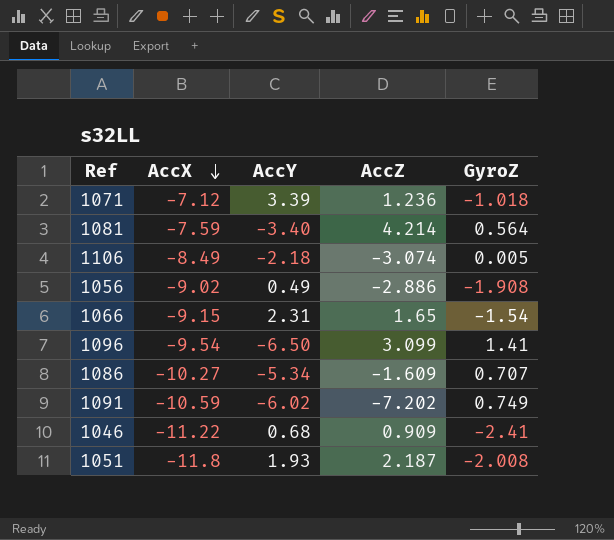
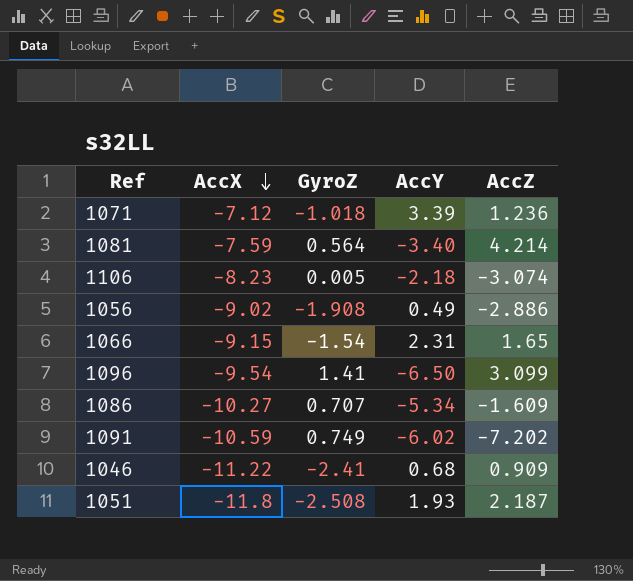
column GyroZ | position: 5 -> 3
1106 | AccX: -8.49 -> -8.23
1051 | GyroZ: -2.008 -> -2.508

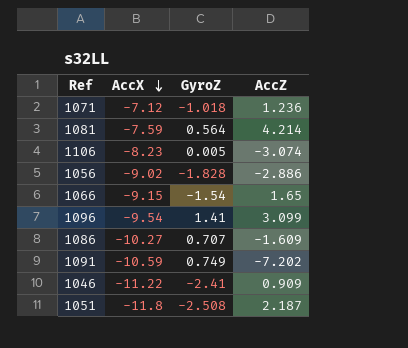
column AccY | position: 4 -> none
1056 | GyroZ: -1.908 -> -1.828

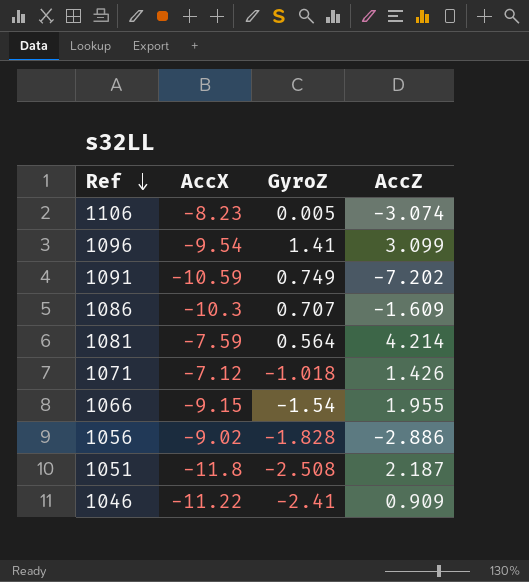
row order: AccX descending -> Ref descending
1086 | AccX: -10.27 -> -10.3
1071 | AccZ: 1.236 -> 1.426
1066 | AccZ: 1.65 -> 1.955

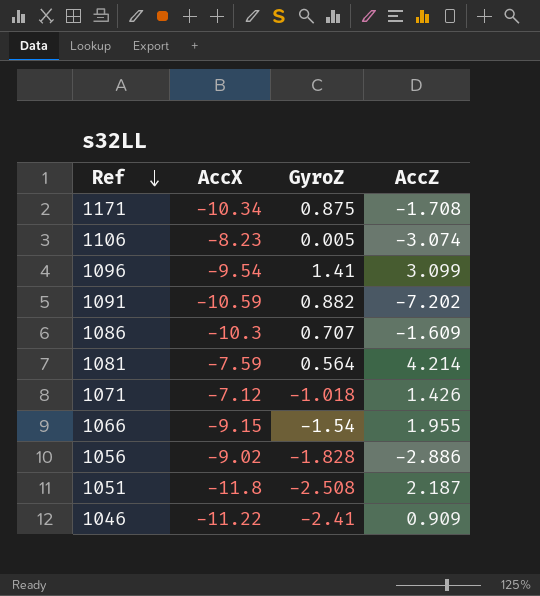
row 1171: none -> -10.34 | 0.875 | -1.708
1091 | GyroZ: 0.749 -> 0.882

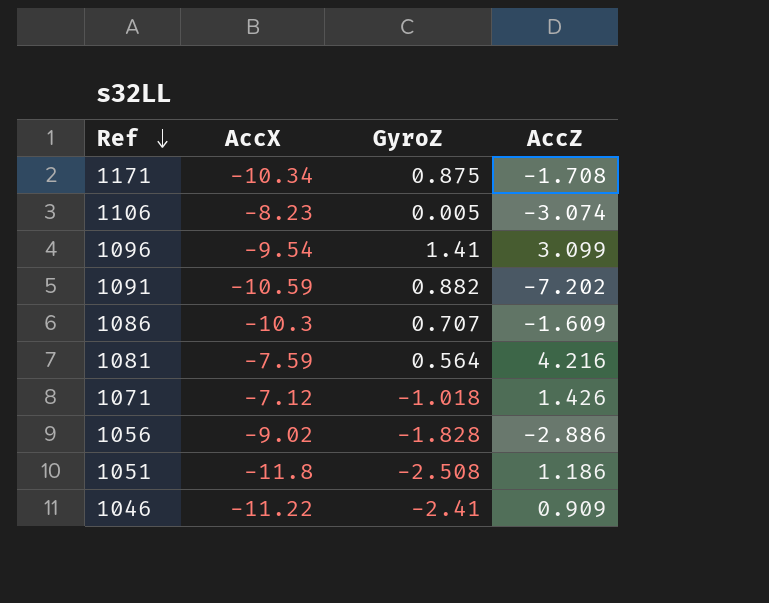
row 1066: -9.15 | -1.54 | 1.955 -> none
1081 | AccZ: 4.214 -> 4.216
1051 | AccZ: 2.187 -> 1.186

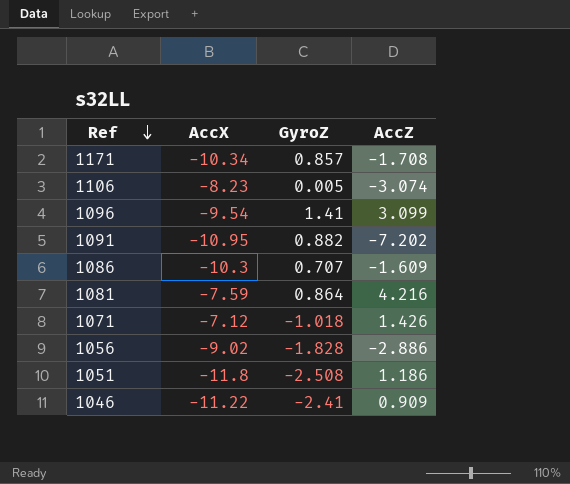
1171 | GyroZ: 0.875 -> 0.857
1091 | AccX: -10.59 -> -10.95
1081 | GyroZ: 0.564 -> 0.864

